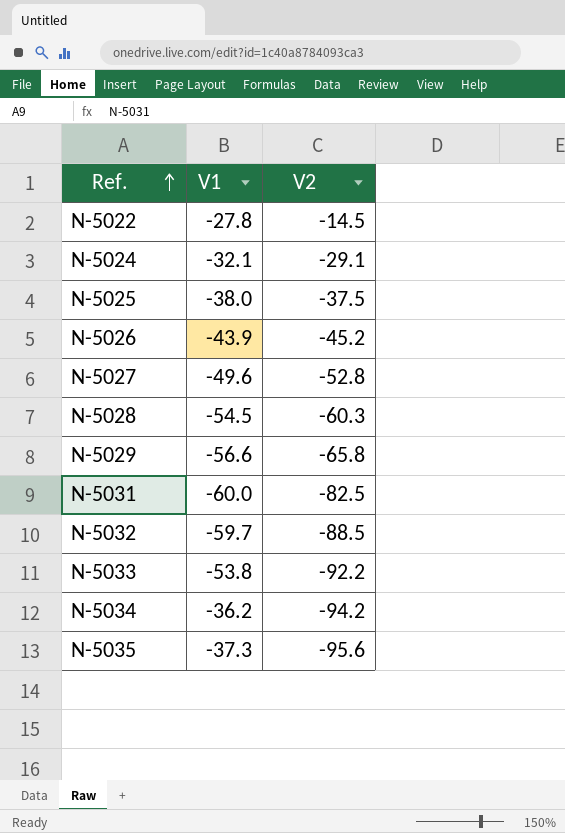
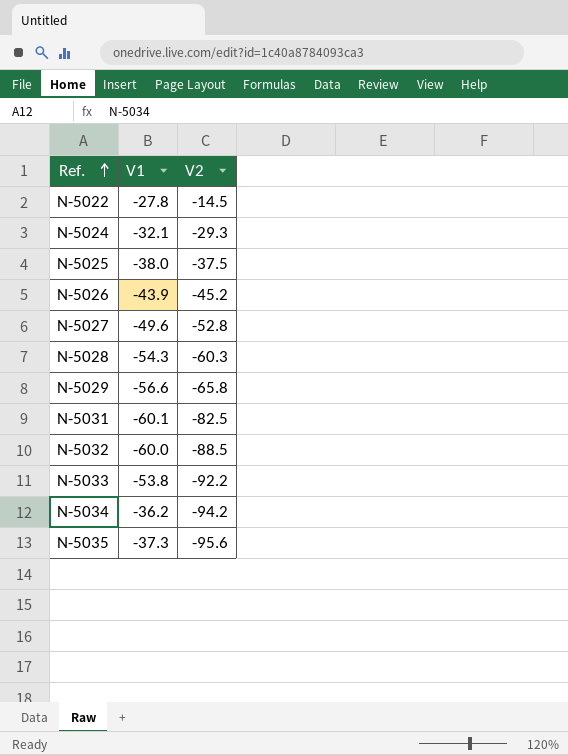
N-5024 | V2: -29.1 -> -29.3
N-5028 | V1: -54.5 -> -54.3
N-5031 | V1: -60.0 -> -60.1
N-5032 | V1: -59.7 -> -60.0

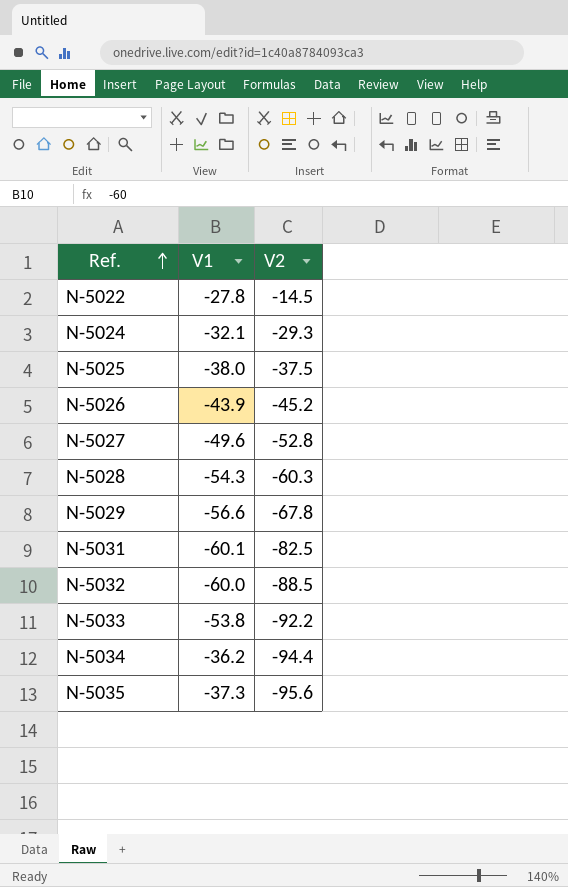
N-5029 | V2: -65.8 -> -67.8
N-5034 | V2: -94.2 -> -94.4

